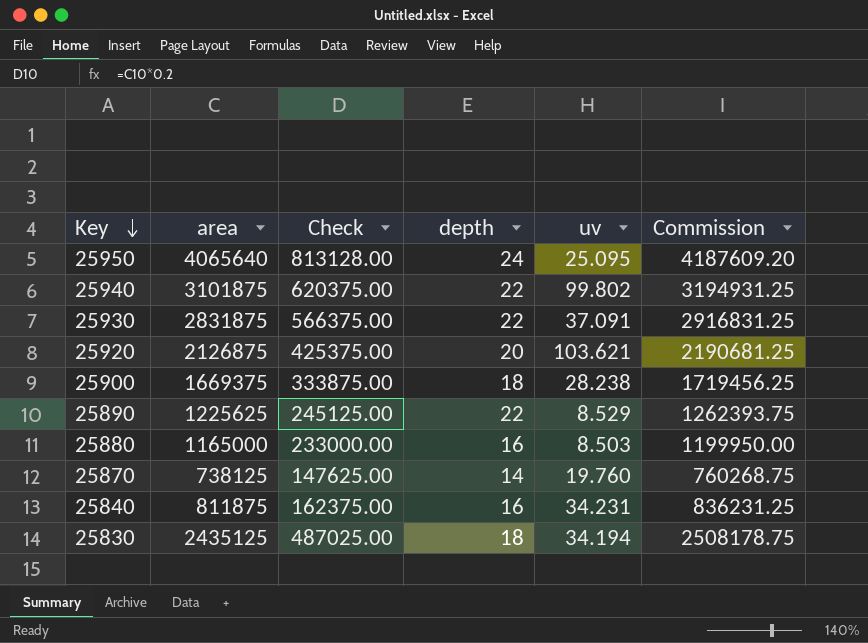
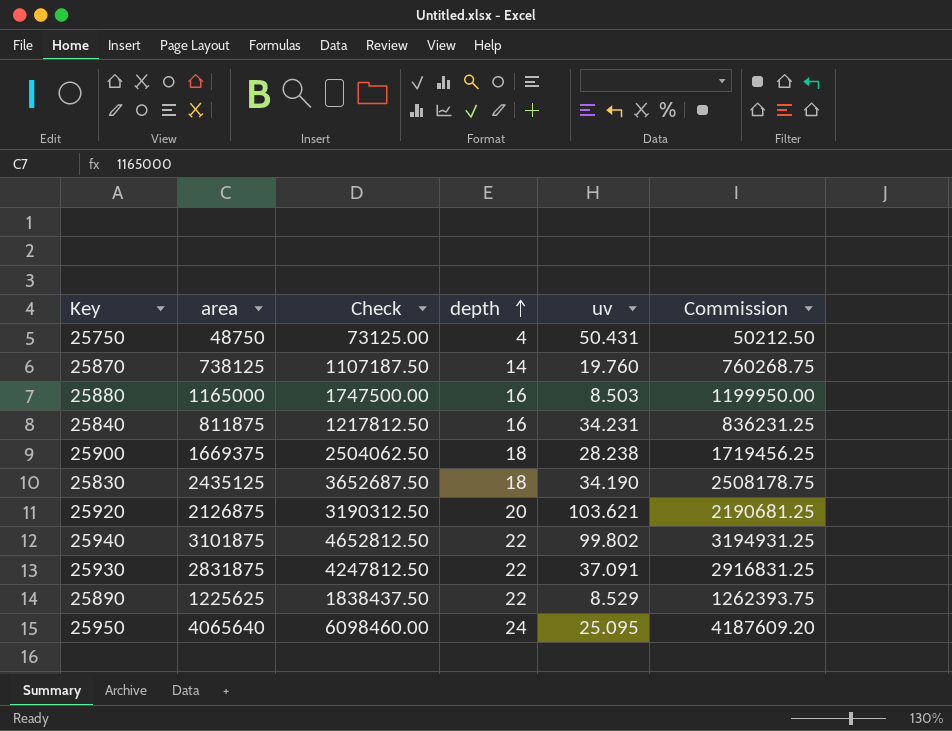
row order: Key descending -> depth ascending
column Check | formula: [area] * 0.2 -> [area] * 1.5
row 25750: none -> 48750 | 73125.00 | 4 | 50.431 | 50212.50
25830 | uv: 34.194 -> 34.190

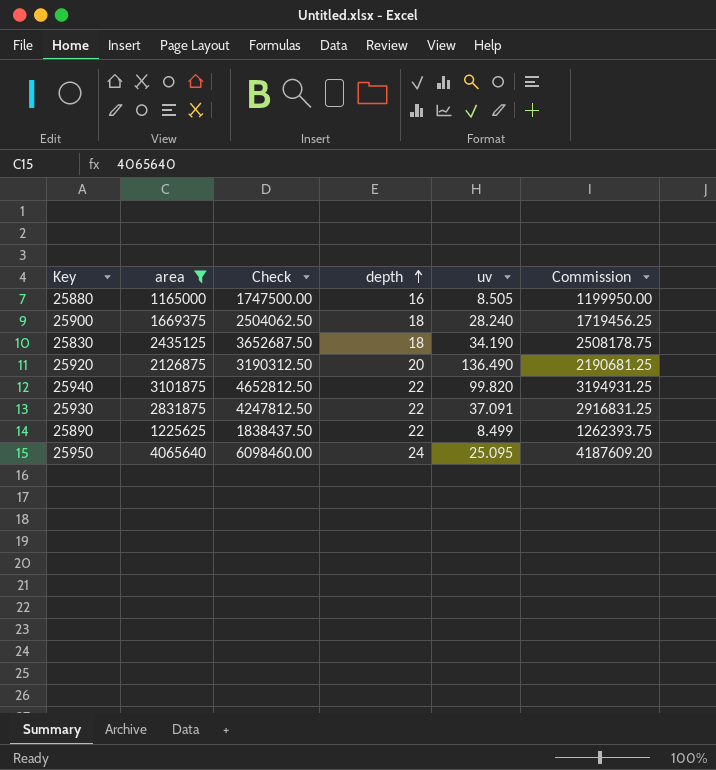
filter: none -> area >= 1165000
25880 | uv: 8.503 -> 8.505
25900 | uv: 28.238 -> 28.240
25920 | uv: 103.621 -> 136.490
25940 | uv: 99.802 -> 99.820
25890 | uv: 8.529 -> 8.499

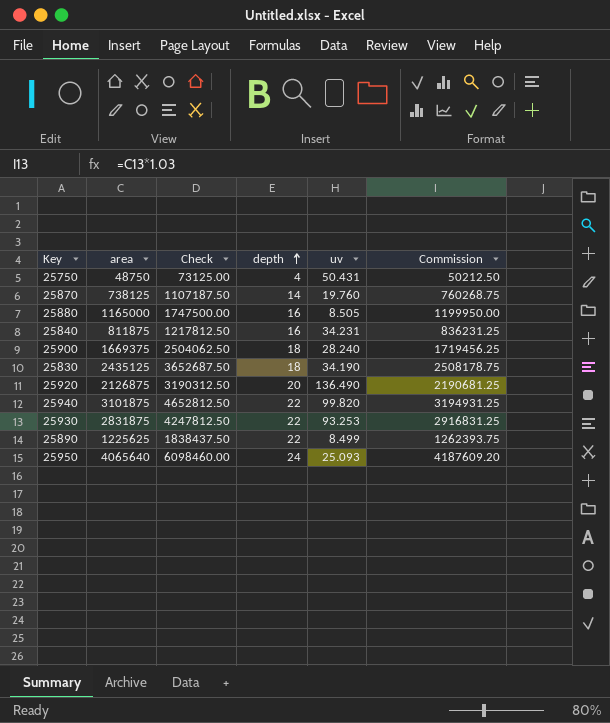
filter: area >= 1165000 -> none
25930 | uv: 37.091 -> 93.253
25950 | uv: 25.095 -> 25.093

